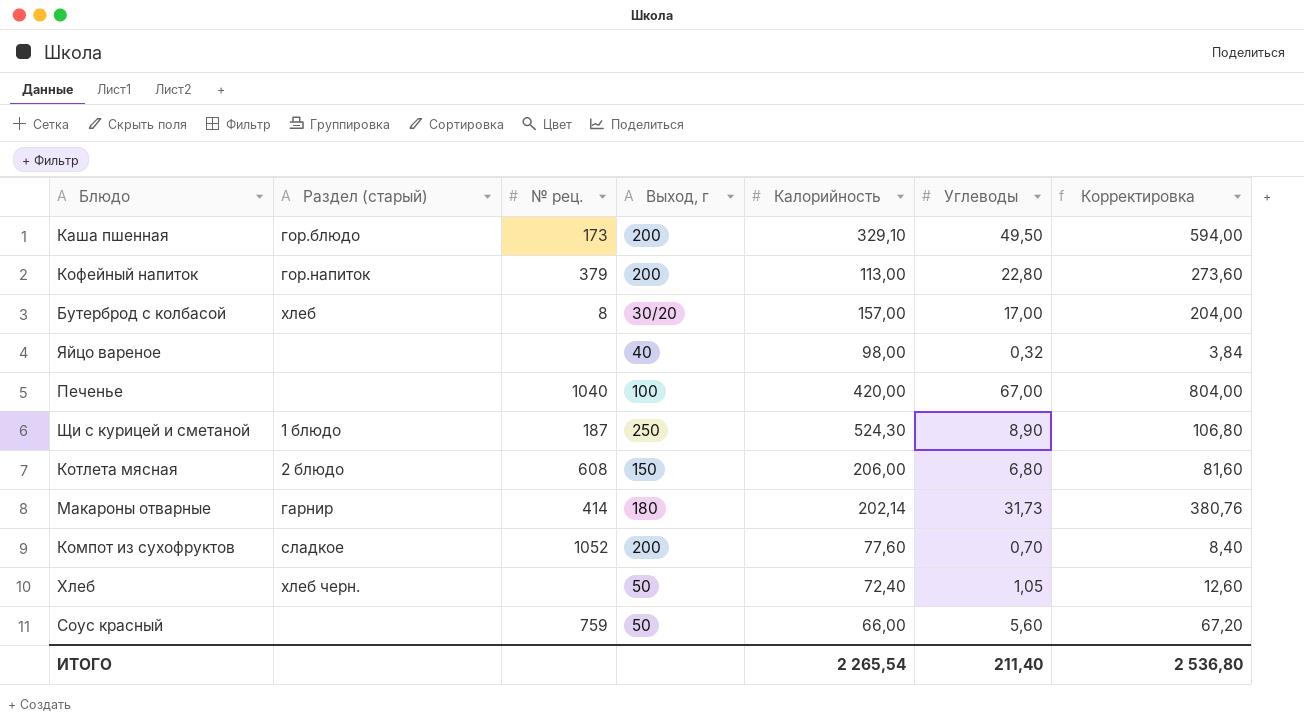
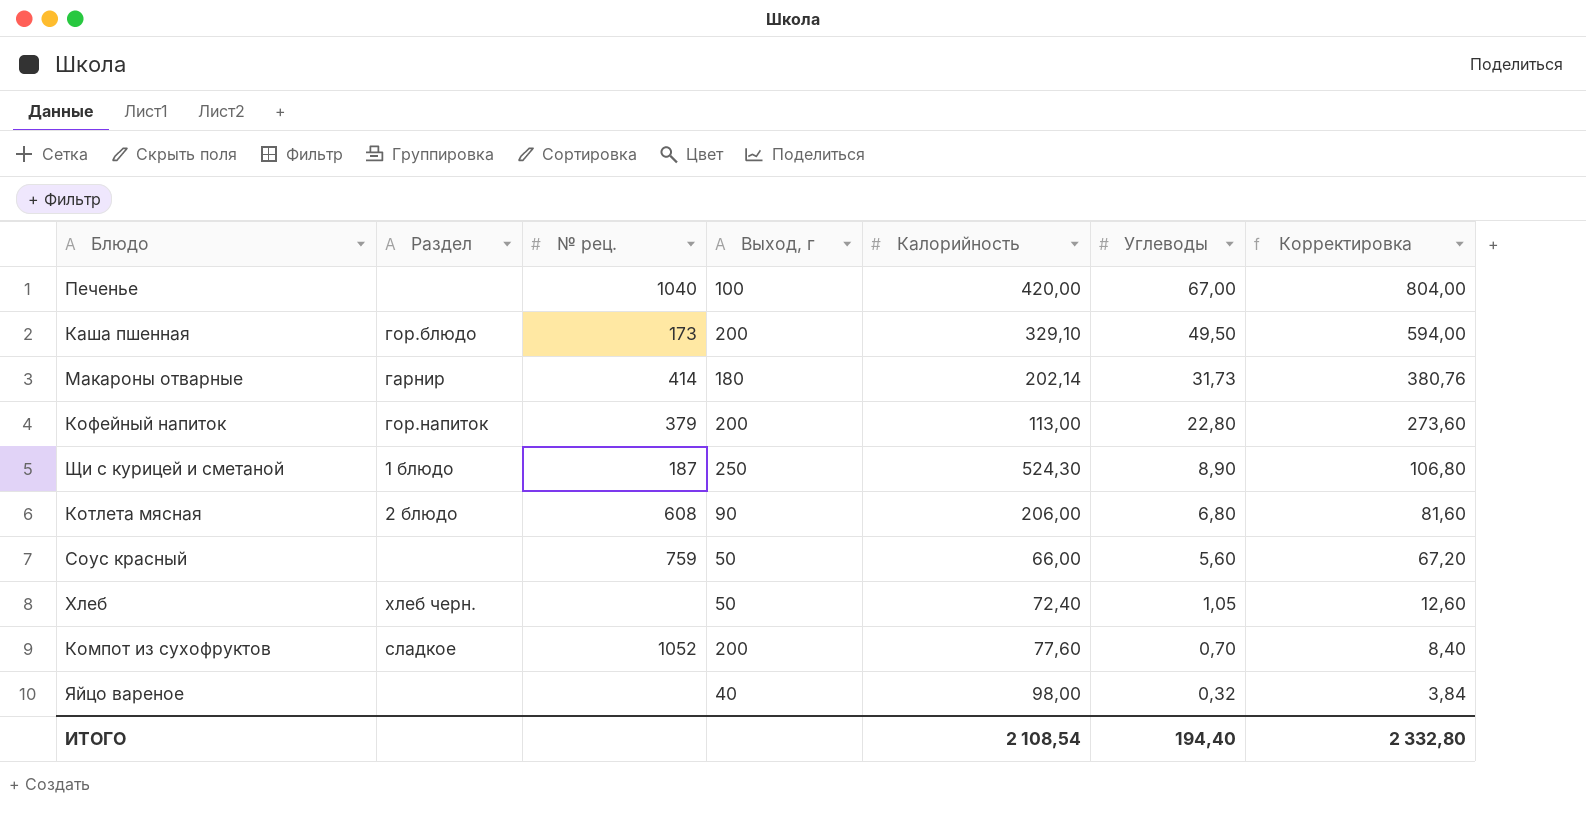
row order: none -> Углеводы descending
column name: Раздел (старый) -> Раздел
row Бутерброд с колбасой: хлеб | 8 | 30/20 | 157,00 | 17,00 | 204,00 -> none
Котлета мясная | Выход, г: 150 -> 90
ИТОГО | Калорийность: 2 265,54 -> 2 108,54
ИТОГО | Углеводы: 211,40 -> 194,40
ИТОГО | Корректировка: 2 536,80 -> 2 332,80

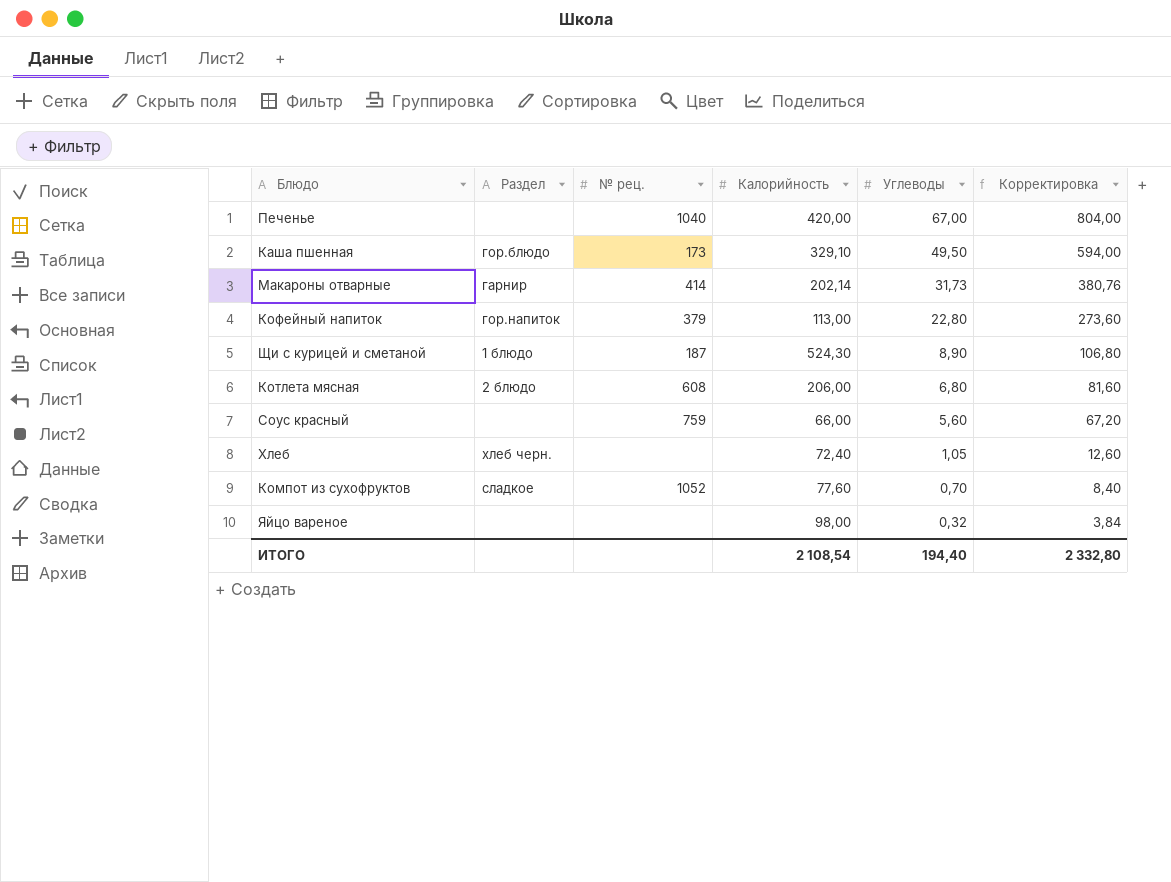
column Выход, г | position: 4 -> none

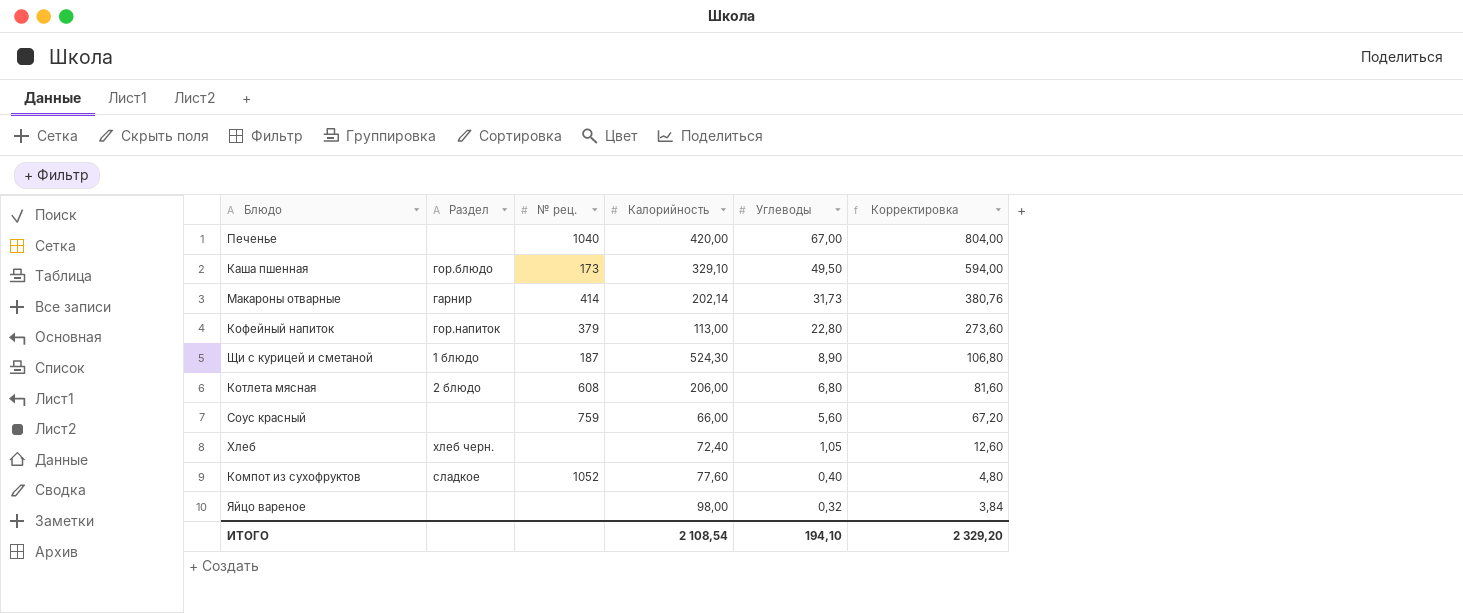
Компот из сухофруктов | Углеводы: 0,70 -> 0,40
Компот из сухофруктов | Корректировка: 8,40 -> 4,80
ИТОГО | Углеводы: 194,40 -> 194,10
ИТОГО | Корректировка: 2 332,80 -> 2 329,20

